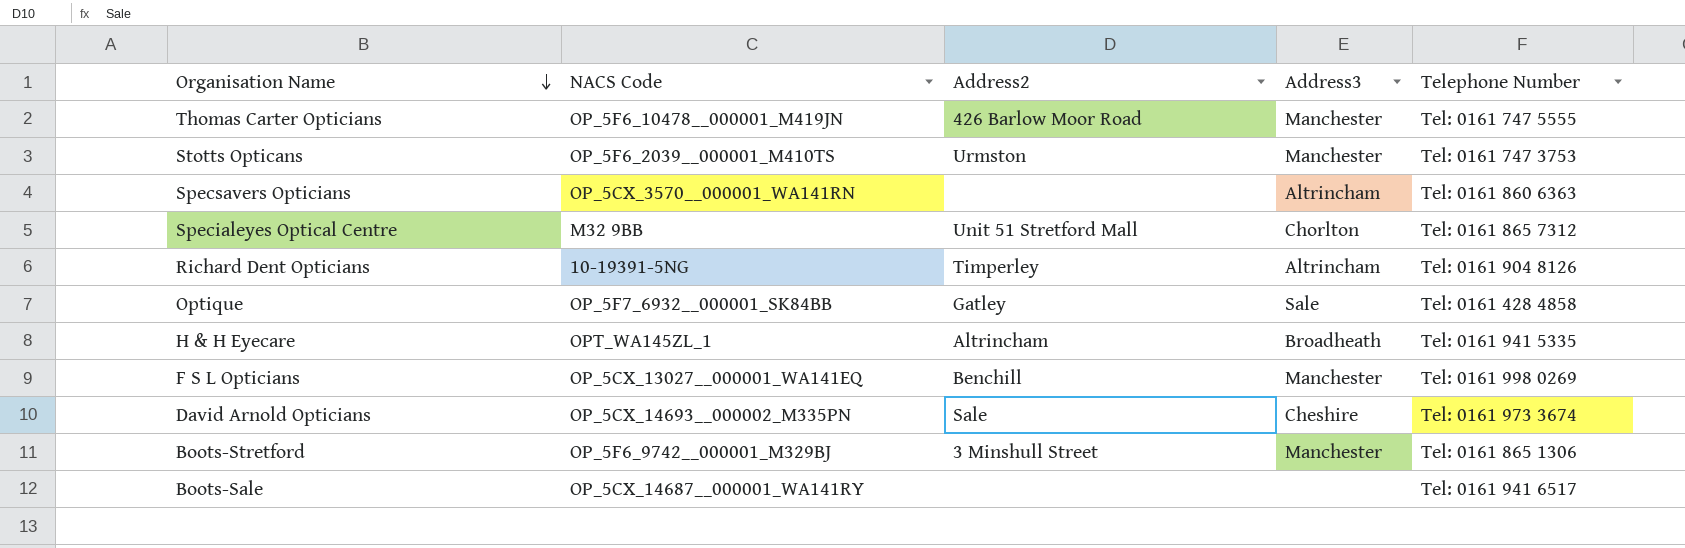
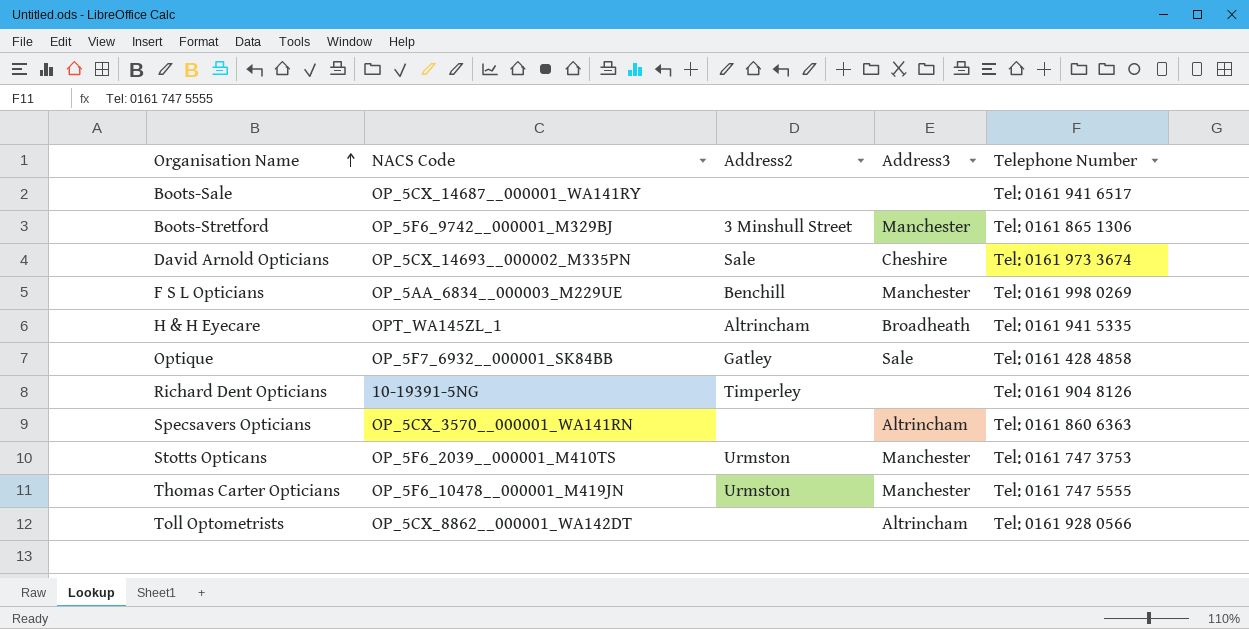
row order: Organisation Name descending -> Organisation Name ascending
row Specialeyes Optical Centre: M32 9BB | Unit 51 Stretford Mall | Chorlton | Tel: 0161 865 7312 -> none
F S L Opticians | NACS Code: OP_5CX_13027__000001_WA141EQ -> OP_5AA_6834__000003_M229UE
Richard Dent Opticians | Address3: Altrincham -> none
Thomas Carter Opticians | Address2: 426 Barlow Moor Road -> Urmston
row Toll Optometrists: none -> OP_5CX_8862__000001_WA142DT | none | Altrincham | Tel: 0161 928 0566

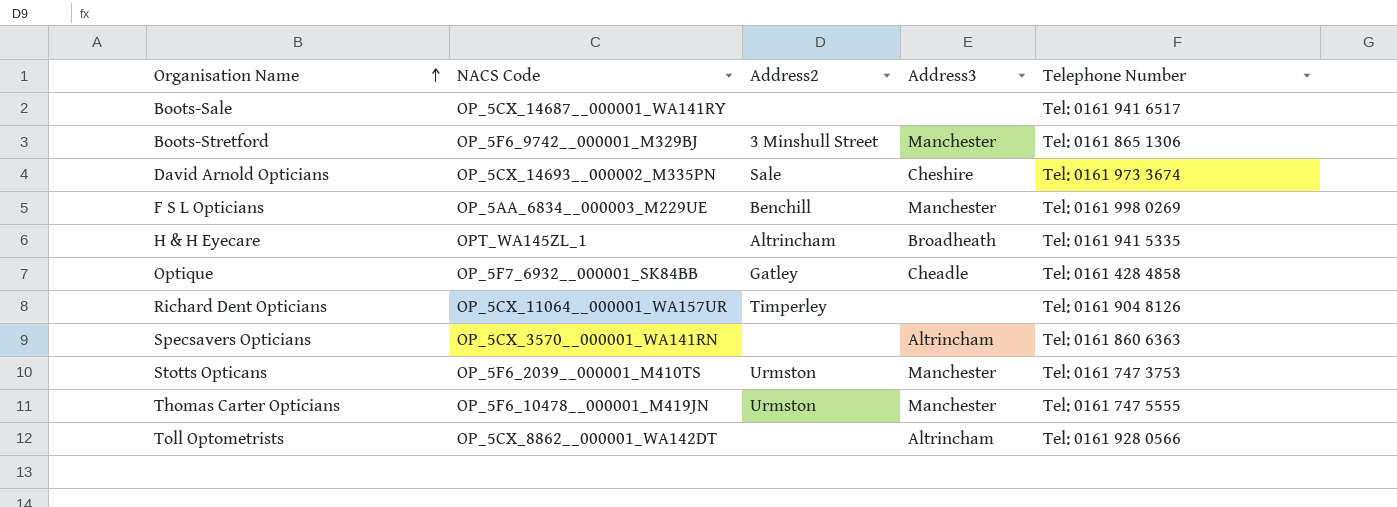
Optique | Address3: Sale -> Cheadle
Richard Dent Opticians | NACS Code: 10-19391-5NG -> OP_5CX_11064__000001_WA157UR

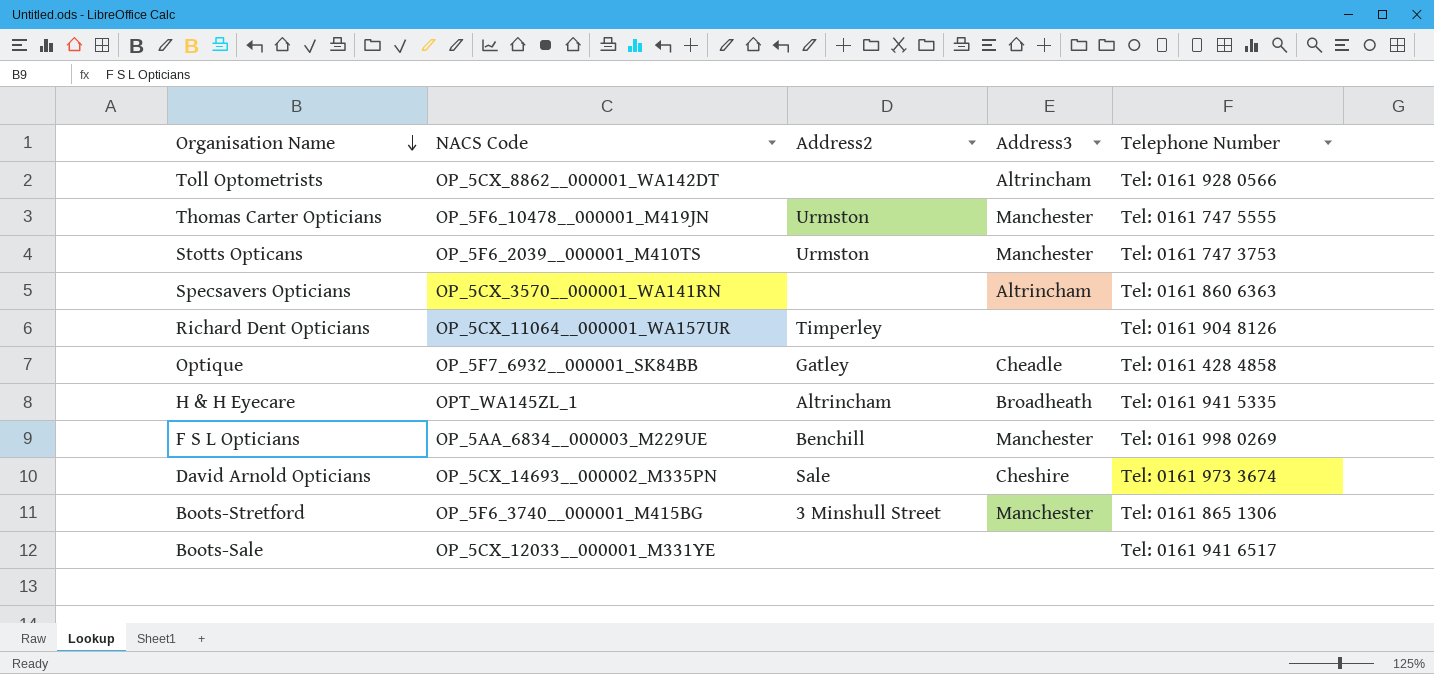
row order: Organisation Name ascending -> Organisation Name descending
Boots-Stretford | NACS Code: OP_5F6_9742__000001_M329BJ -> OP_5F6_3740__000001_M415BG
Boots-Sale | NACS Code: OP_5CX_14687__000001_WA141RY -> OP_5CX_12033__000001_M331YE

